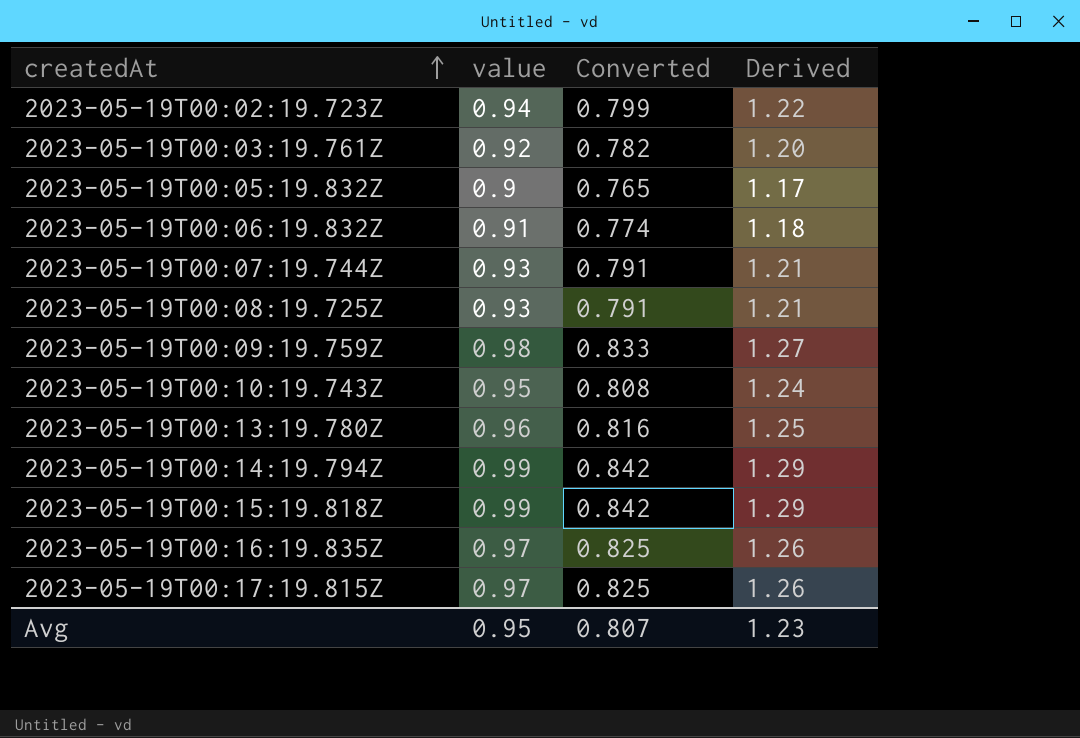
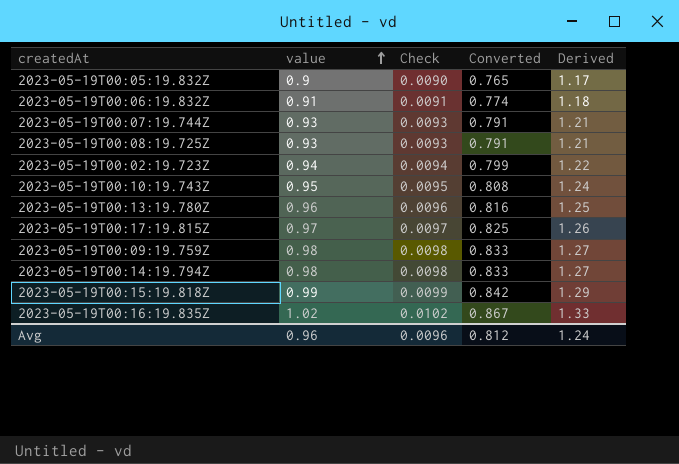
row order: createdAt ascending -> value ascending
column Check | formula: none -> [value] * 0.01
row 2023-05-19T00:03:19.761Z: 0.92 | 0.782 | 1.20 -> none
2023-05-19T00:14:19.794Z | value: 0.99 -> 0.98
2023-05-19T00:14:19.794Z | Converted: 0.842 -> 0.833
2023-05-19T00:14:19.794Z | Derived: 1.29 -> 1.27
2023-05-19T00:16:19.835Z | value: 0.97 -> 1.02
2023-05-19T00:16:19.835Z | Converted: 0.825 -> 0.867
2023-05-19T00:16:19.835Z | Derived: 1.26 -> 1.33
Avg | value: 0.95 -> 0.96
Avg | Converted: 0.807 -> 0.812
Avg | Derived: 1.23 -> 1.24

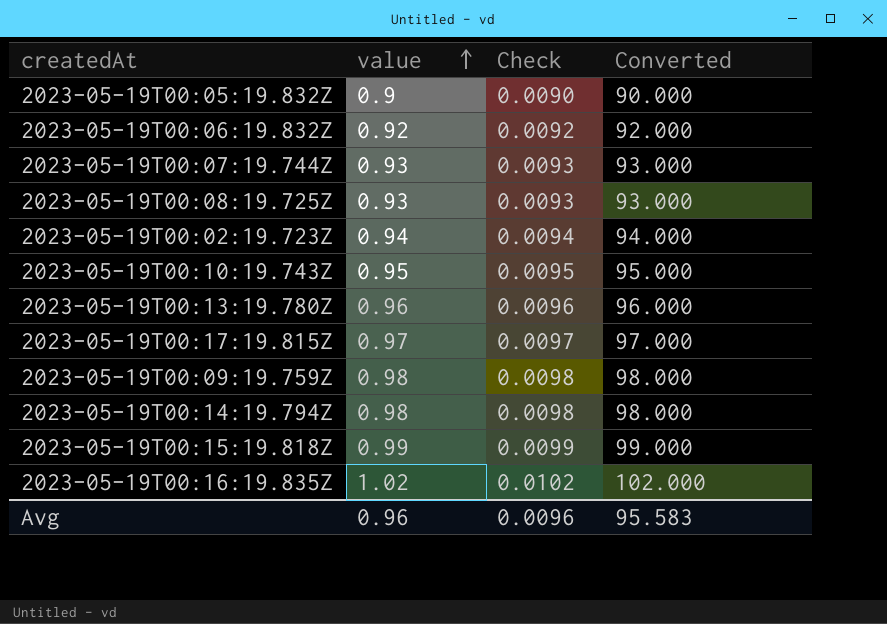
column Derived | formula: [value] * 1.3 -> none
column Converted | formula: [value] * 0.85 -> [value] * 100
2023-05-19T00:06:19.832Z | value: 0.91 -> 0.92
2023-05-19T00:06:19.832Z | Check: 0.0091 -> 0.0092
Avg | Converted: 0.812 -> 95.583

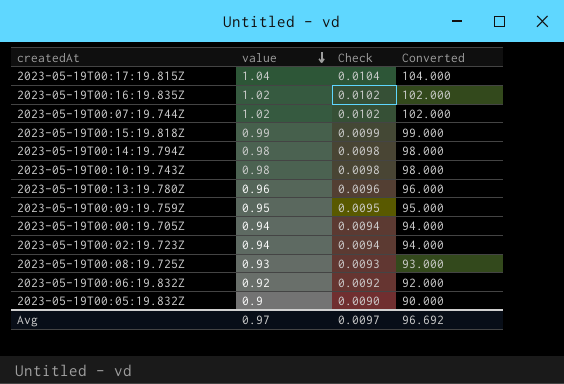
row order: value ascending -> value descending
2023-05-19T00:17:19.815Z | value: 0.97 -> 1.04
2023-05-19T00:17:19.815Z | Check: 0.0097 -> 0.0104
2023-05-19T00:17:19.815Z | Converted: 97.000 -> 104.000
2023-05-19T00:07:19.744Z | value: 0.93 -> 1.02
2023-05-19T00:07:19.744Z | Check: 0.0093 -> 0.0102
2023-05-19T00:07:19.744Z | Converted: 93.000 -> 102.000
2023-05-19T00:10:19.743Z | value: 0.95 -> 0.98
2023-05-19T00:10:19.743Z | Check: 0.0095 -> 0.0098
2023-05-19T00:10:19.743Z | Converted: 95.000 -> 98.000
2023-05-19T00:09:19.759Z | value: 0.98 -> 0.95
2023-05-19T00:09:19.759Z | Check: 0.0098 -> 0.0095
2023-05-19T00:09:19.759Z | Converted: 98.000 -> 95.000
row 2023-05-19T00:00:19.705Z: none -> 0.94 | 0.0094 | 94.000
Avg | value: 0.96 -> 0.97
Avg | Check: 0.0096 -> 0.0097
Avg | Converted: 95.583 -> 96.692

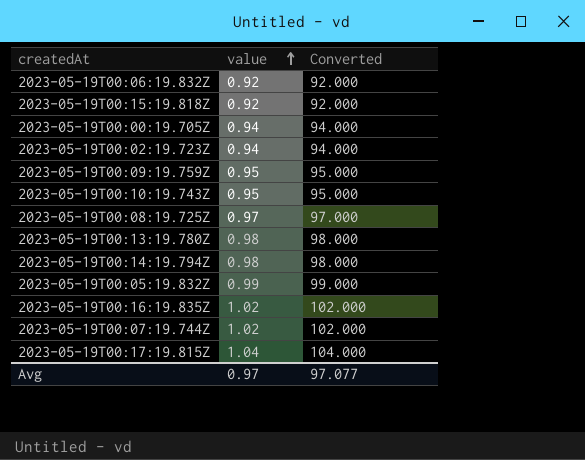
row order: value descending -> value ascending
column Check | formula: [value] * 0.01 -> none
2023-05-19T00:15:19.818Z | value: 0.99 -> 0.92
2023-05-19T00:15:19.818Z | Converted: 99.000 -> 92.000
2023-05-19T00:10:19.743Z | value: 0.98 -> 0.95
2023-05-19T00:10:19.743Z | Converted: 98.000 -> 95.000
2023-05-19T00:08:19.725Z | value: 0.93 -> 0.97
2023-05-19T00:08:19.725Z | Converted: 93.000 -> 97.000
2023-05-19T00:13:19.780Z | value: 0.96 -> 0.98
2023-05-19T00:13:19.780Z | Converted: 96.000 -> 98.000
2023-05-19T00:05:19.832Z | value: 0.9 -> 0.99
2023-05-19T00:05:19.832Z | Converted: 90.000 -> 99.000
Avg | Converted: 96.692 -> 97.077

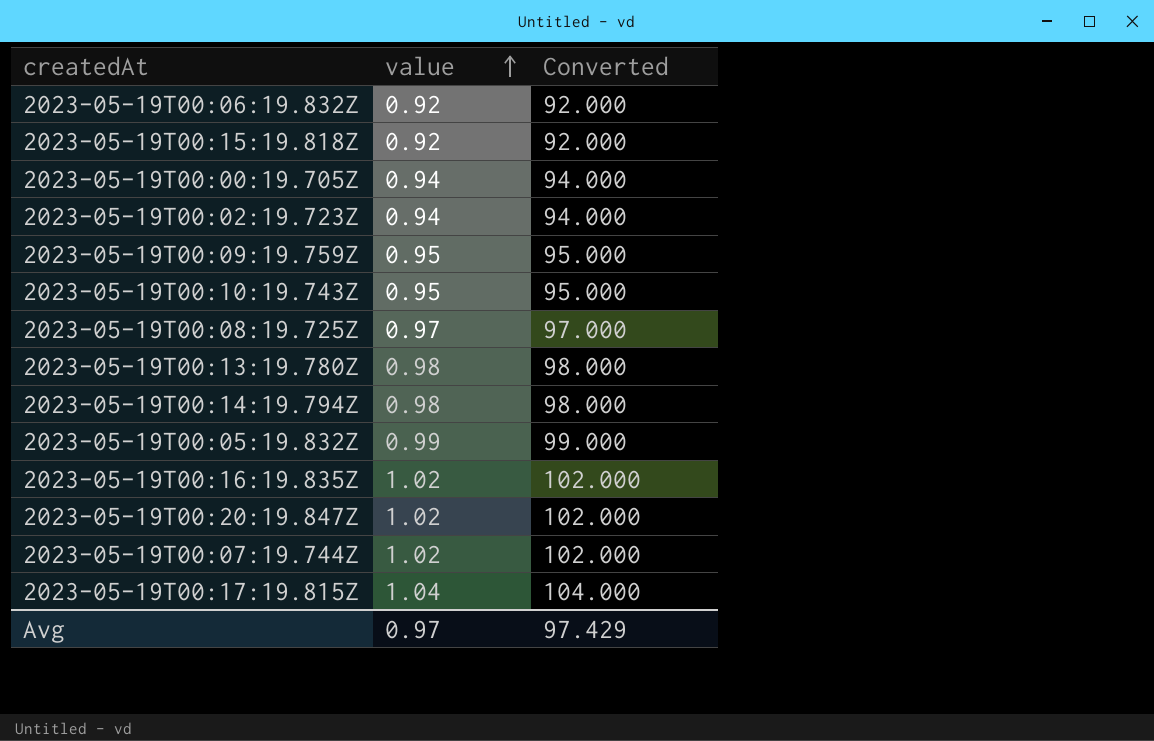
row 2023-05-19T00:20:19.847Z: none -> 1.02 | 102.000
Avg | Converted: 97.077 -> 97.429

